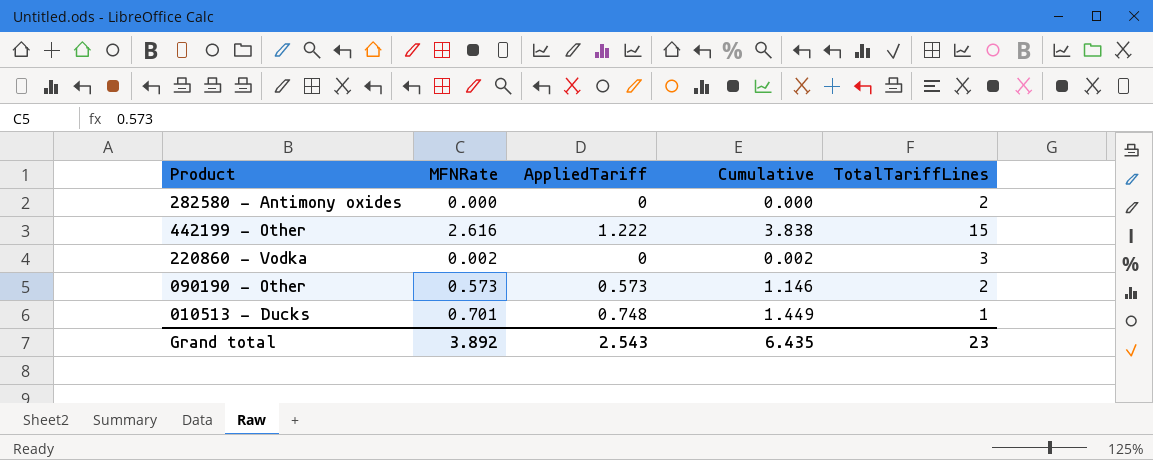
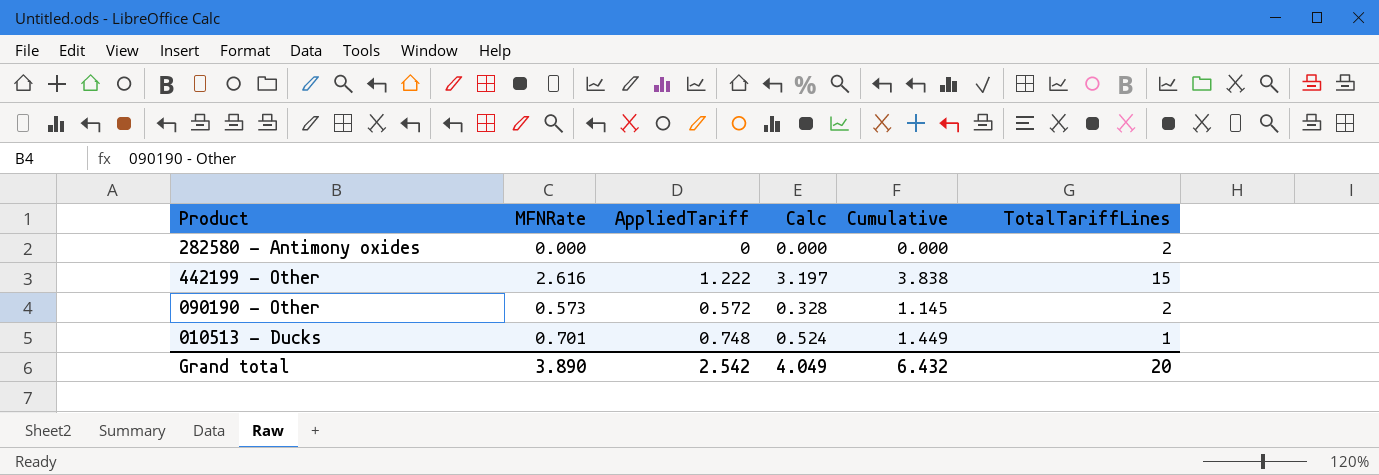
column Calc | formula: none -> [MFNRate] * [AppliedTariff]
row 220860 - Vodka: 0.002 | 0 | 0.002 | 3 -> none
090190 - Other | AppliedTariff: 0.573 -> 0.572
090190 - Other | Cumulative: 1.146 -> 1.145
Grand total | MFNRate: 3.892 -> 3.890
Grand total | AppliedTariff: 2.543 -> 2.542
Grand total | Cumulative: 6.435 -> 6.432
Grand total | TotalTariffLines: 23 -> 20

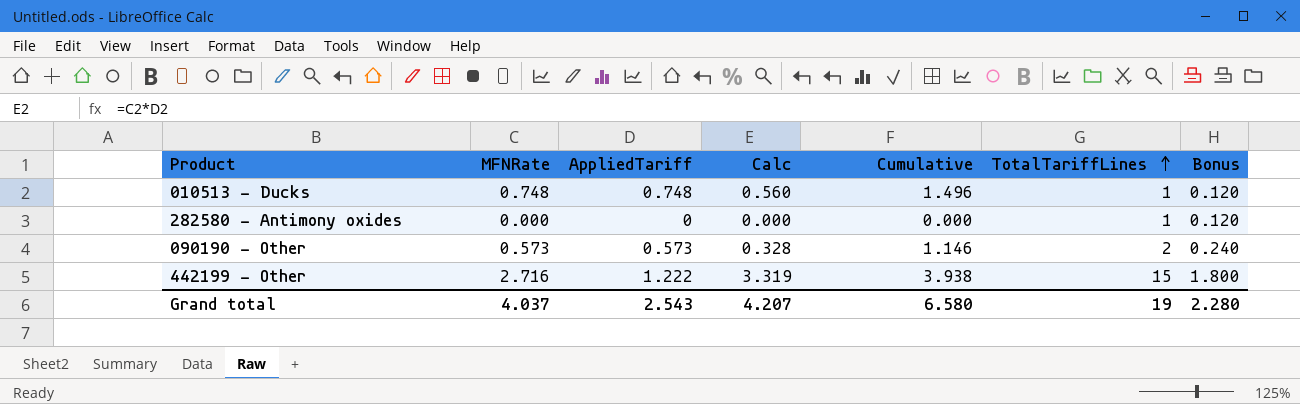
row order: none -> TotalTariffLines ascending
column Bonus | formula: none -> [TotalTariffLines] * 0.12
010513 - Ducks | MFNRate: 0.701 -> 0.748
010513 - Ducks | Calc: 0.524 -> 0.560
010513 - Ducks | Cumulative: 1.449 -> 1.496
282580 - Antimony oxides | TotalTariffLines: 2 -> 1
090190 - Other | AppliedTariff: 0.572 -> 0.573
090190 - Other | Cumulative: 1.145 -> 1.146
442199 - Other | MFNRate: 2.616 -> 2.716
442199 - Other | Calc: 3.197 -> 3.319
442199 - Other | Cumulative: 3.838 -> 3.938
Grand total | MFNRate: 3.890 -> 4.037
Grand total | AppliedTariff: 2.542 -> 2.543
Grand total | Calc: 4.049 -> 4.207
Grand total | Cumulative: 6.432 -> 6.580
Grand total | TotalTariffLines: 20 -> 19

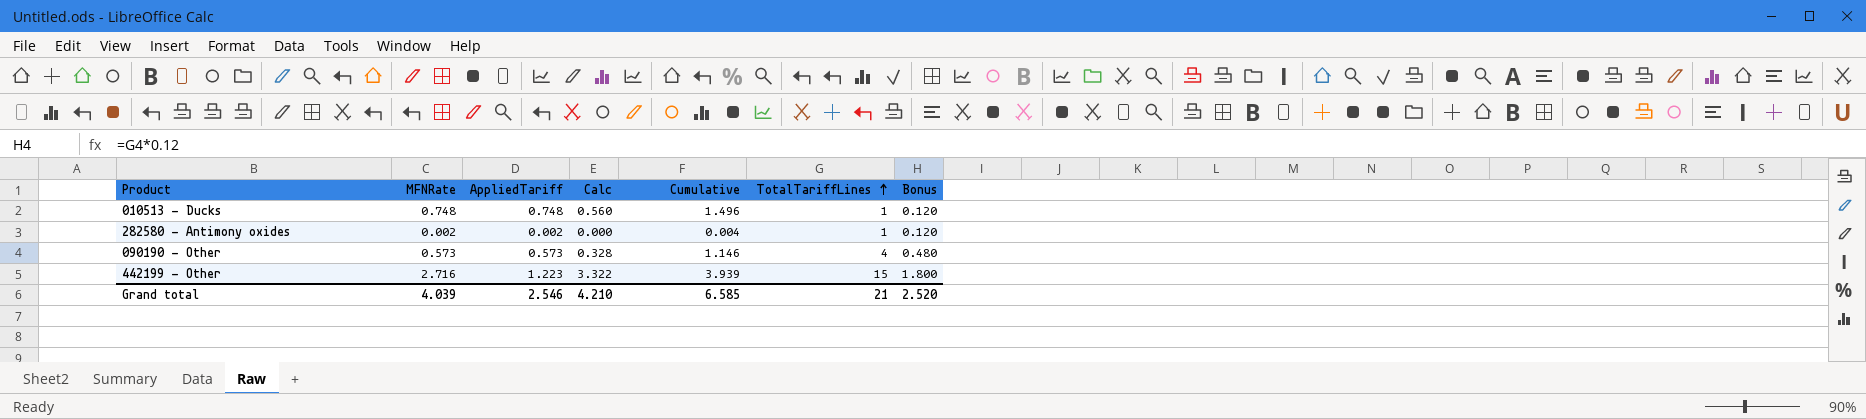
282580 - Antimony oxides | MFNRate: 0.000 -> 0.002
282580 - Antimony oxides | AppliedTariff: 0 -> 0.002
282580 - Antimony oxides | Cumulative: 0.000 -> 0.004
090190 - Other | TotalTariffLines: 2 -> 4
090190 - Other | Bonus: 0.240 -> 0.480
442199 - Other | AppliedTariff: 1.222 -> 1.223
442199 - Other | Calc: 3.319 -> 3.322
442199 - Other | Cumulative: 3.938 -> 3.939
Grand total | MFNRate: 4.037 -> 4.039
Grand total | AppliedTariff: 2.543 -> 2.546
Grand total | Calc: 4.207 -> 4.210
Grand total | Cumulative: 6.580 -> 6.585
Grand total | TotalTariffLines: 19 -> 21
Grand total | Bonus: 2.280 -> 2.520

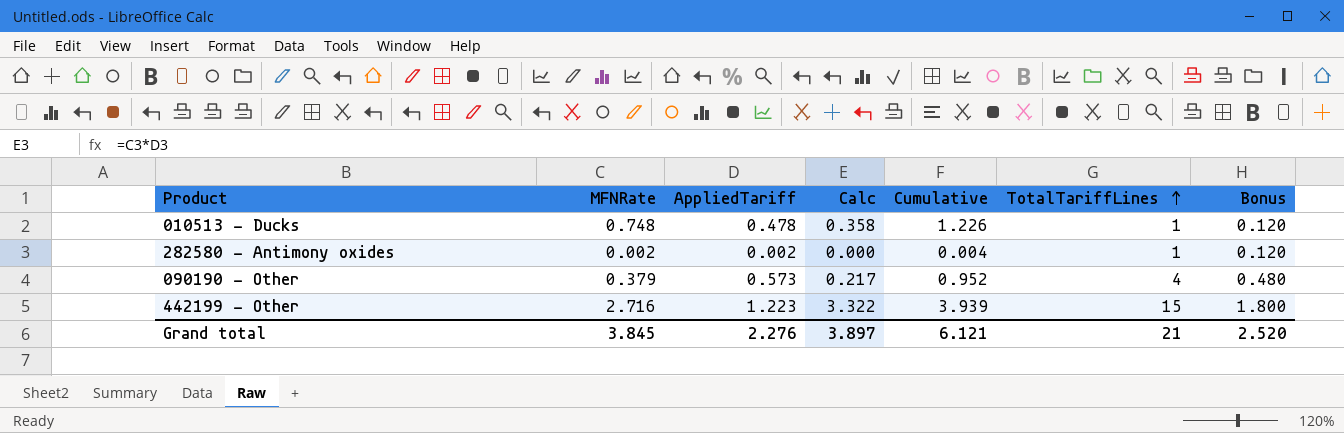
010513 - Ducks | AppliedTariff: 0.748 -> 0.478
010513 - Ducks | Calc: 0.560 -> 0.358
010513 - Ducks | Cumulative: 1.496 -> 1.226
090190 - Other | MFNRate: 0.573 -> 0.379
090190 - Other | Calc: 0.328 -> 0.217
090190 - Other | Cumulative: 1.146 -> 0.952
Grand total | MFNRate: 4.039 -> 3.845
Grand total | AppliedTariff: 2.546 -> 2.276
Grand total | Calc: 4.210 -> 3.897
Grand total | Cumulative: 6.585 -> 6.121

